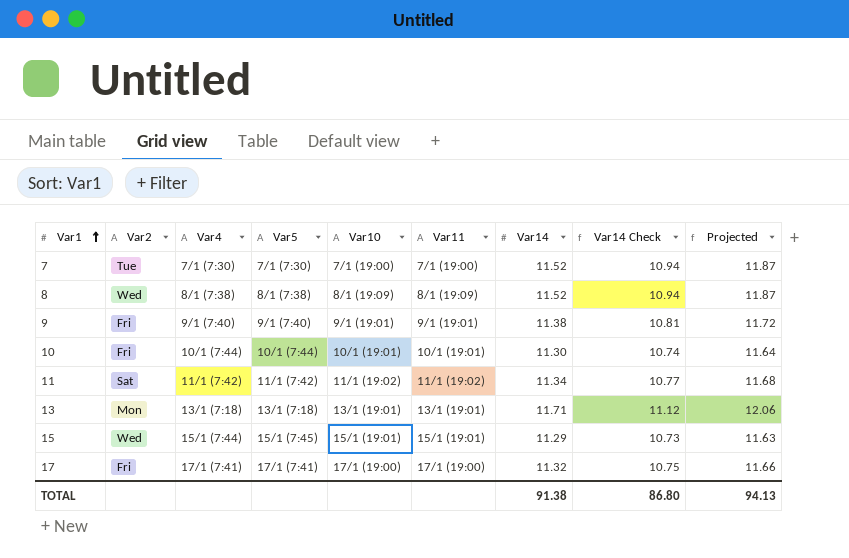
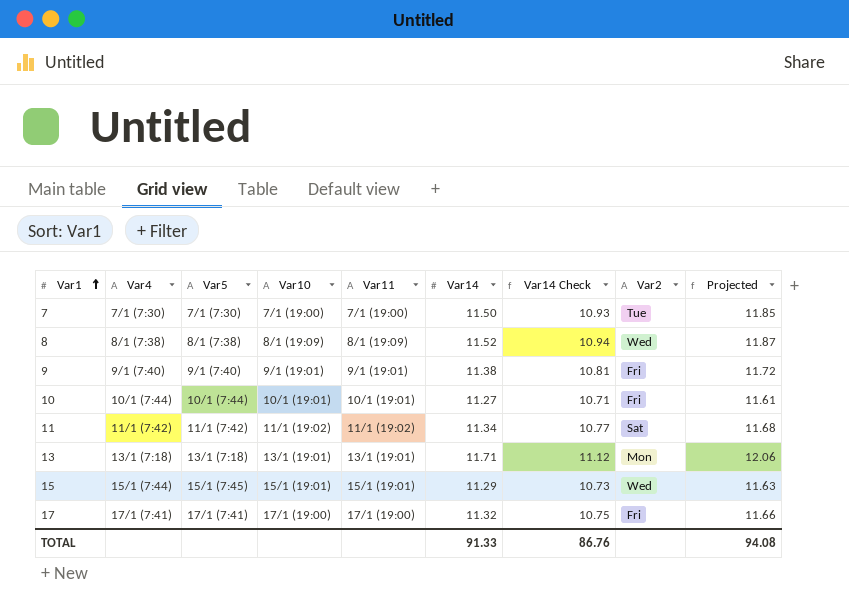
column Var2 | position: 2 -> 8
7 | Var14: 11.52 -> 11.50
7 | Var14 Check: 10.94 -> 10.93
7 | Projected: 11.87 -> 11.85
10 | Var14: 11.30 -> 11.27
10 | Var14 Check: 10.74 -> 10.71
10 | Projected: 11.64 -> 11.61
TOTAL | Var14: 91.38 -> 91.33
TOTAL | Var14 Check: 86.80 -> 86.76
TOTAL | Projected: 94.13 -> 94.08

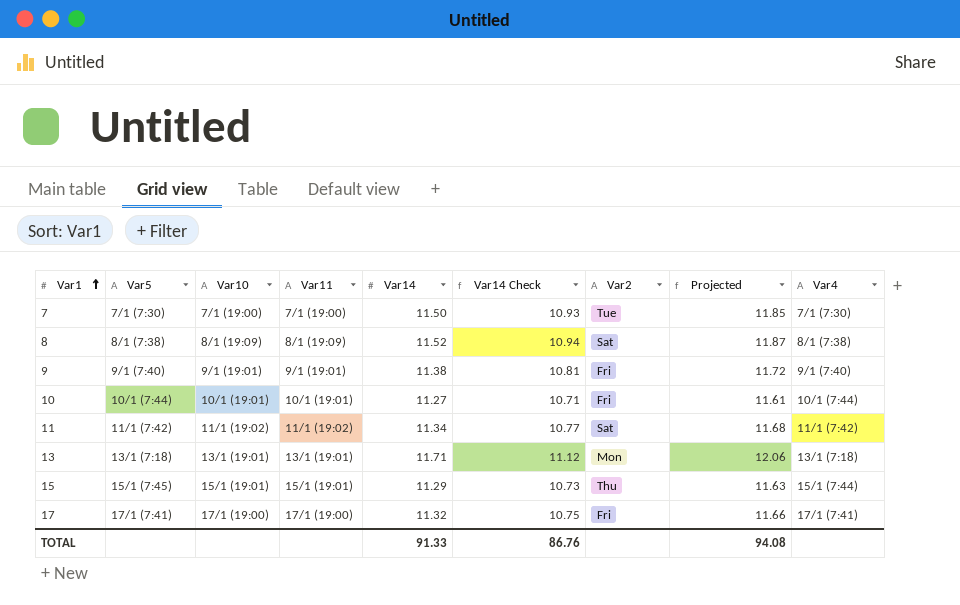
column Var4 | position: 2 -> 9
8 | Var2: Wed -> Sat
15 | Var2: Wed -> Thu

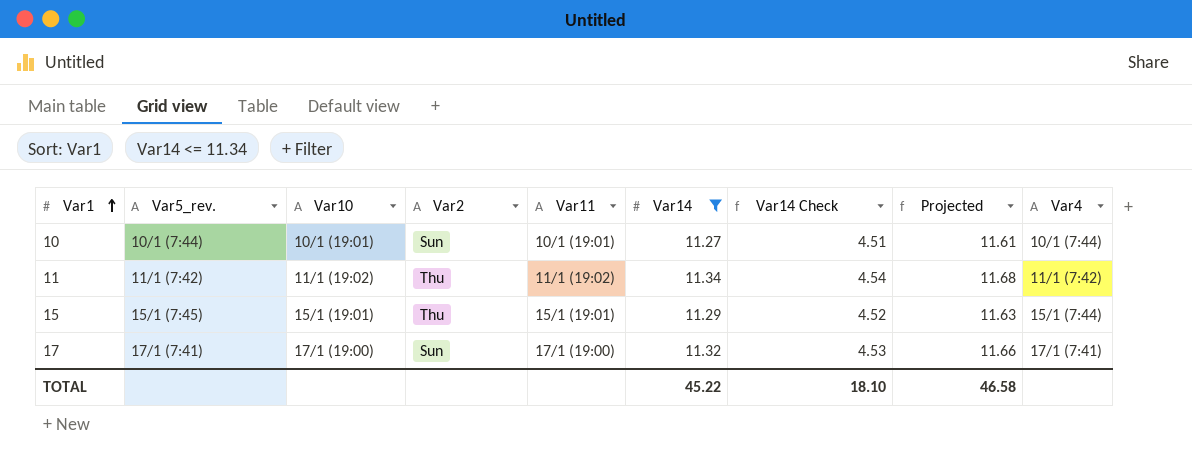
filter: none -> Var14 <= 11.34
column name: Var5 -> Var5_rev.
column Var2 | position: 7 -> 4
column Var14 Check | formula: [Var14] * 0.95 -> [Var14] * 0.4
10 | Var2: Fri -> Sun
11 | Var2: Sat -> Thu
17 | Var2: Fri -> Sun
TOTAL | Var14: 91.33 -> 45.22
TOTAL | Var14 Check: 86.76 -> 18.10
TOTAL | Projected: 94.08 -> 46.58

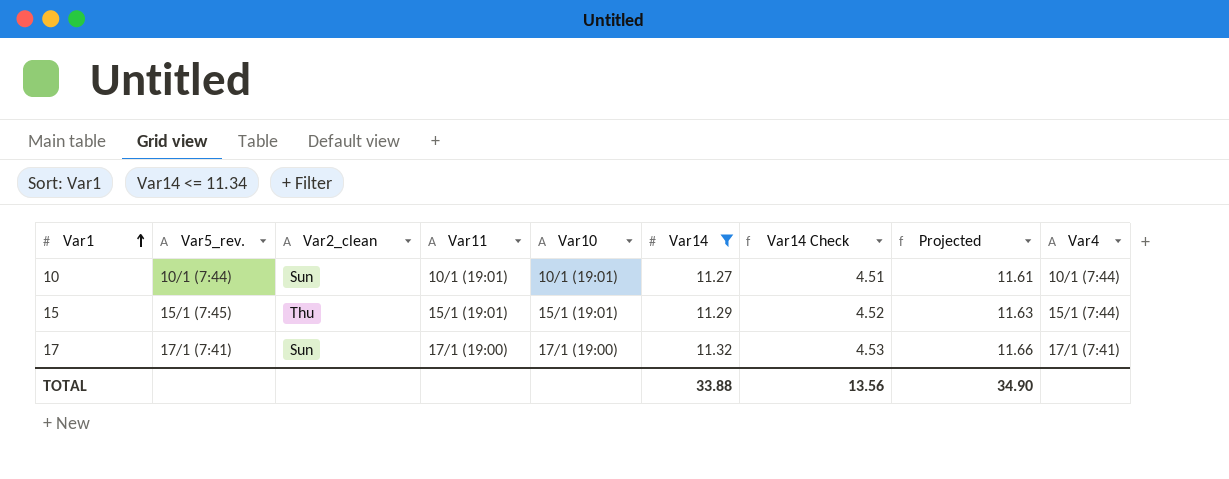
column name: Var2 -> Var2_clean
column Var10 | position: 3 -> 5
row 11: 11/1 (7:42) | 11/1 (19:02) | Thu | 11/1 (19:02) | 11.34 | 4.54 | 11.68 | 11/1 (7:42) -> none
TOTAL | Var14: 45.22 -> 33.88
TOTAL | Var14 Check: 18.10 -> 13.56
TOTAL | Projected: 46.58 -> 34.90

